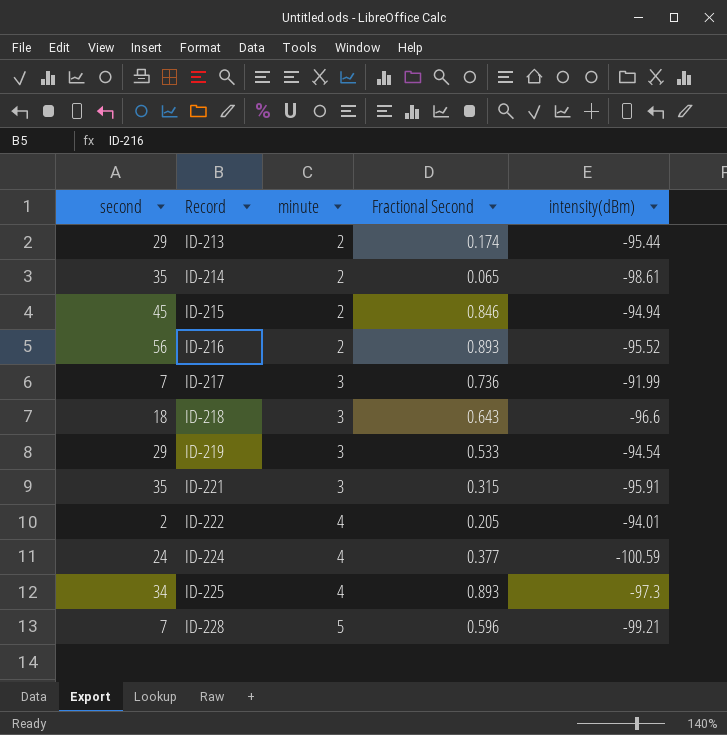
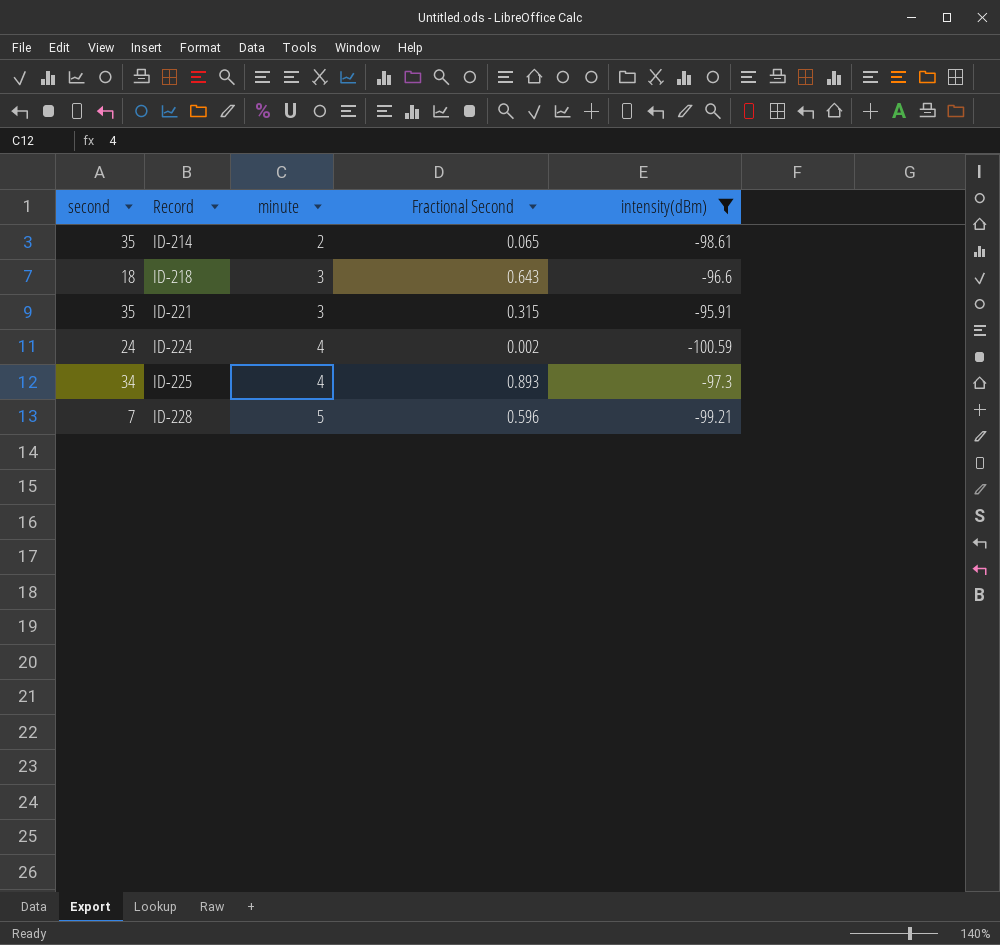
filter: none -> intensity(dBm) <= -95.91
ID-224 | Fractional Second: 0.377 -> 0.002

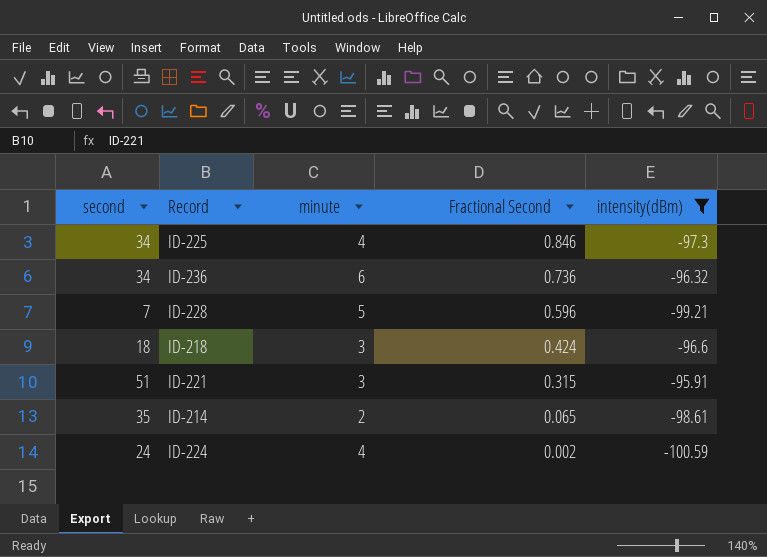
row order: Record ascending -> Fractional Second descending
ID-225 | Fractional Second: 0.893 -> 0.846
row ID-236: none -> 34 | 6 | 0.736 | -96.32
ID-218 | Fractional Second: 0.643 -> 0.424
ID-221 | second: 35 -> 51

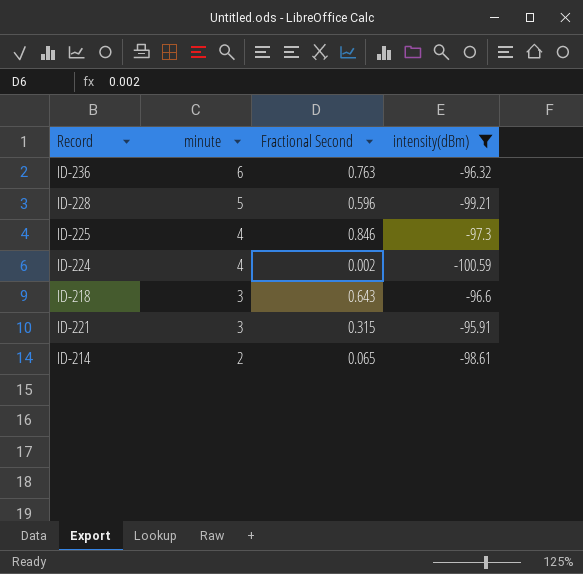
row order: Fractional Second descending -> minute descending
column second | position: 1 -> none
ID-236 | Fractional Second: 0.736 -> 0.763
ID-218 | Fractional Second: 0.424 -> 0.643

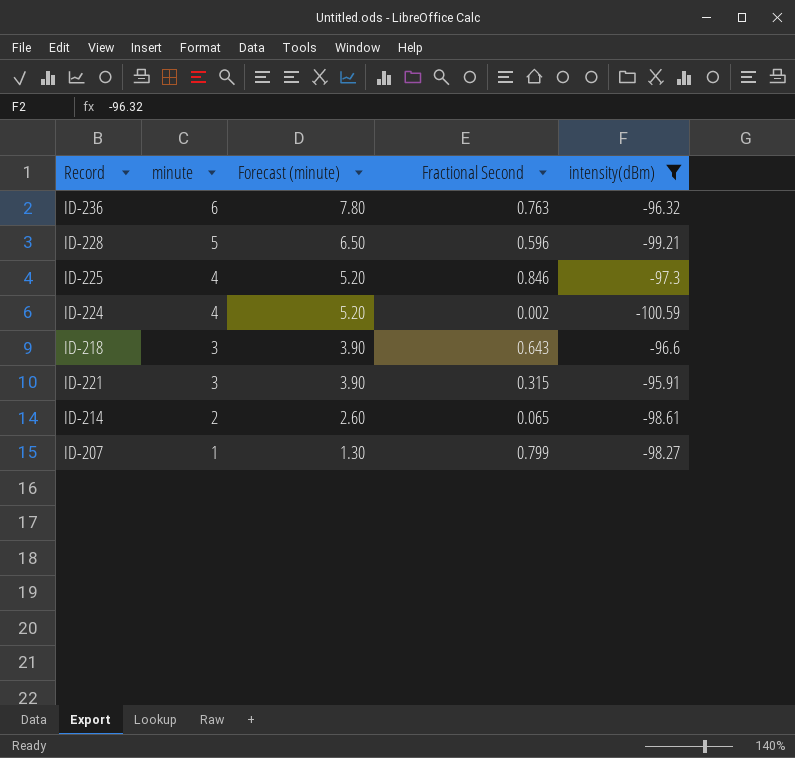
column Forecast (minute) | formula: none -> [minute] * 1.3
row ID-207: none -> 1 | 1.30 | 0.799 | -98.27

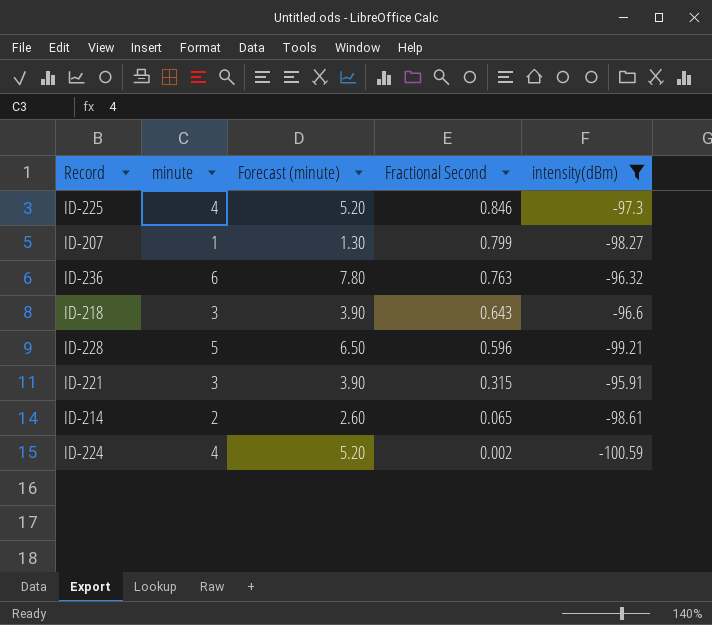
row order: minute descending -> Fractional Second descending

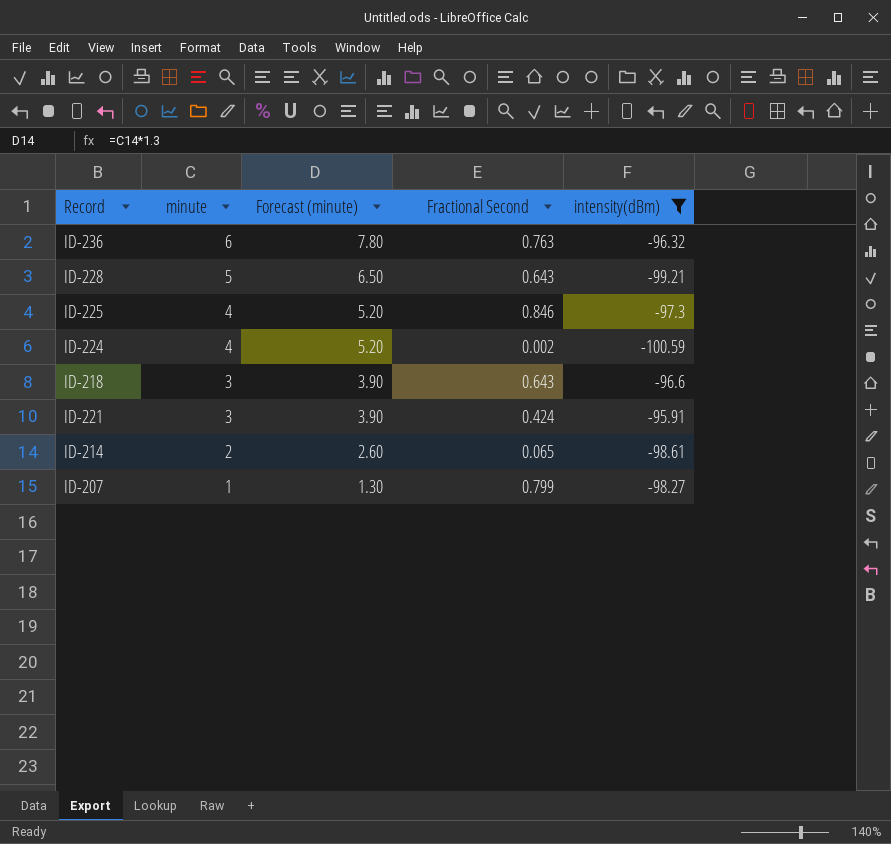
row order: Fractional Second descending -> minute descending
ID-228 | Fractional Second: 0.596 -> 0.643
ID-221 | Fractional Second: 0.315 -> 0.424

